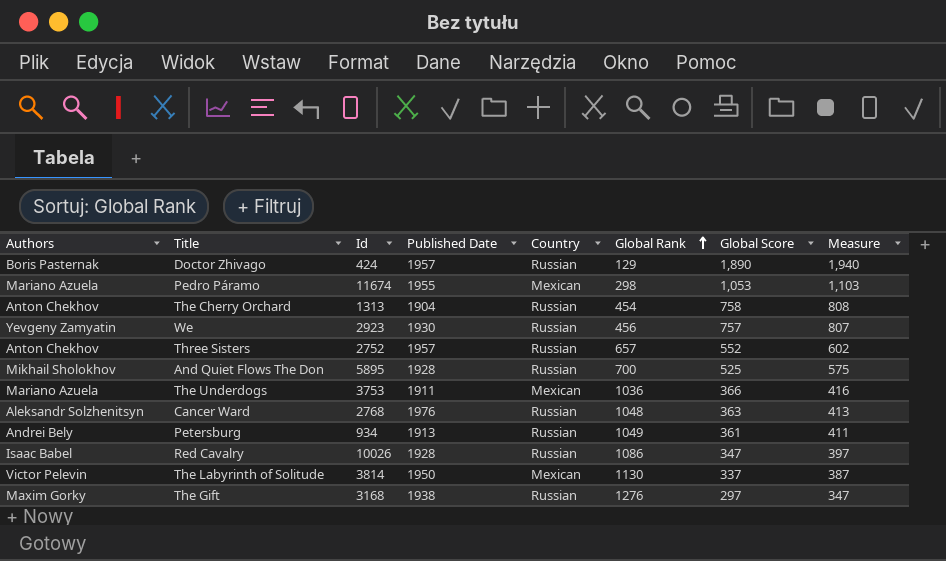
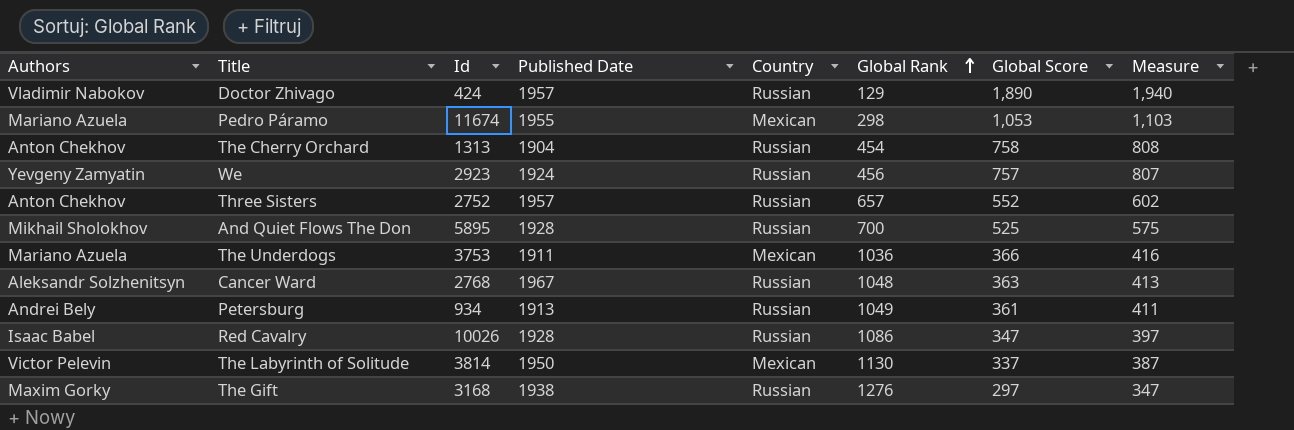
Doctor Zhivago | Authors: Boris Pasternak -> Vladimir Nabokov
We | Published Date: 1930 -> 1924
Cancer Ward | Published Date: 1976 -> 1967

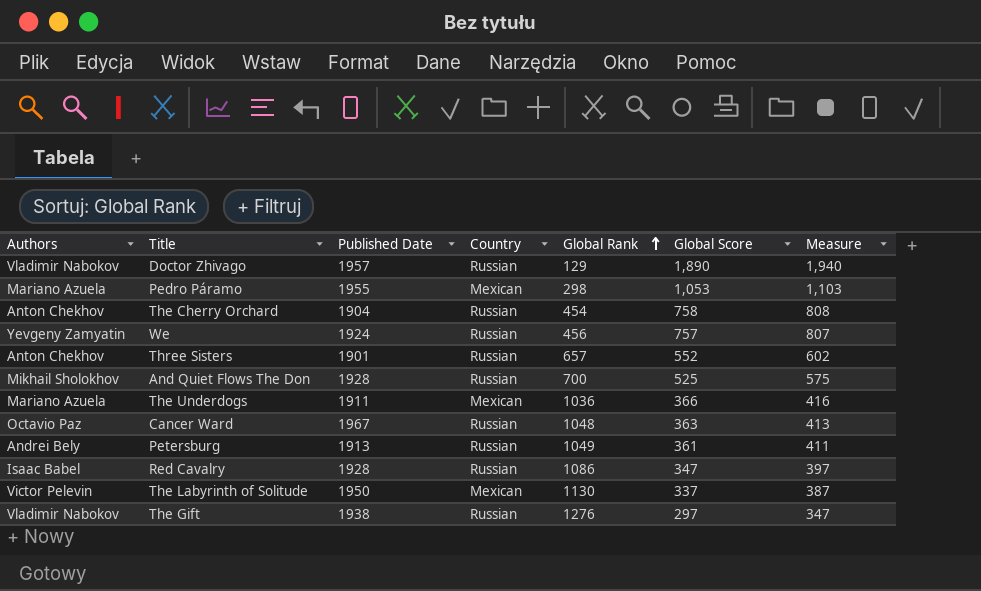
column Id | position: 3 -> none
Three Sisters | Published Date: 1957 -> 1901
Cancer Ward | Authors: Aleksandr Solzhenitsyn -> Octavio Paz
The Gift | Authors: Maxim Gorky -> Vladimir Nabokov

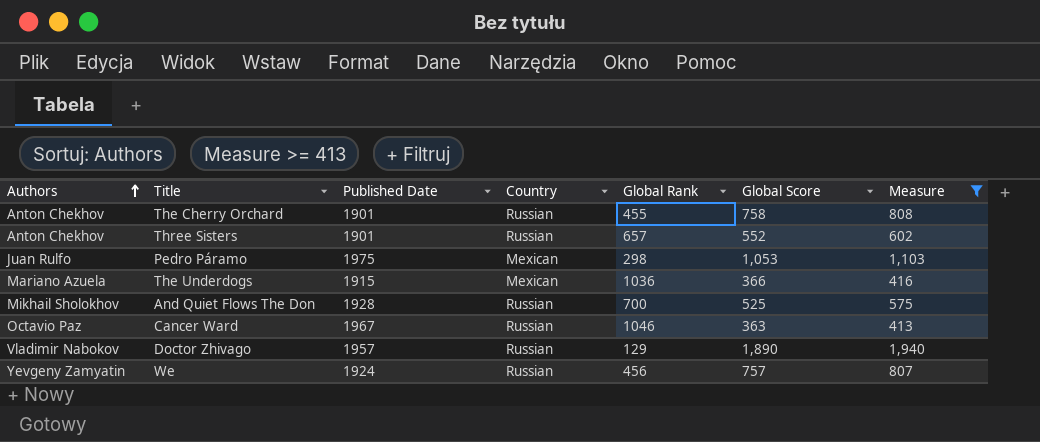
filter: none -> Measure >= 413
row order: Global Rank ascending -> Authors ascending
The Cherry Orchard | Published Date: 1904 -> 1901
The Cherry Orchard | Global Rank: 454 -> 455
Pedro Páramo | Authors: Mariano Azuela -> Juan Rulfo
Pedro Páramo | Published Date: 1955 -> 1975
The Underdogs | Published Date: 1911 -> 1915
Cancer Ward | Global Rank: 1048 -> 1046

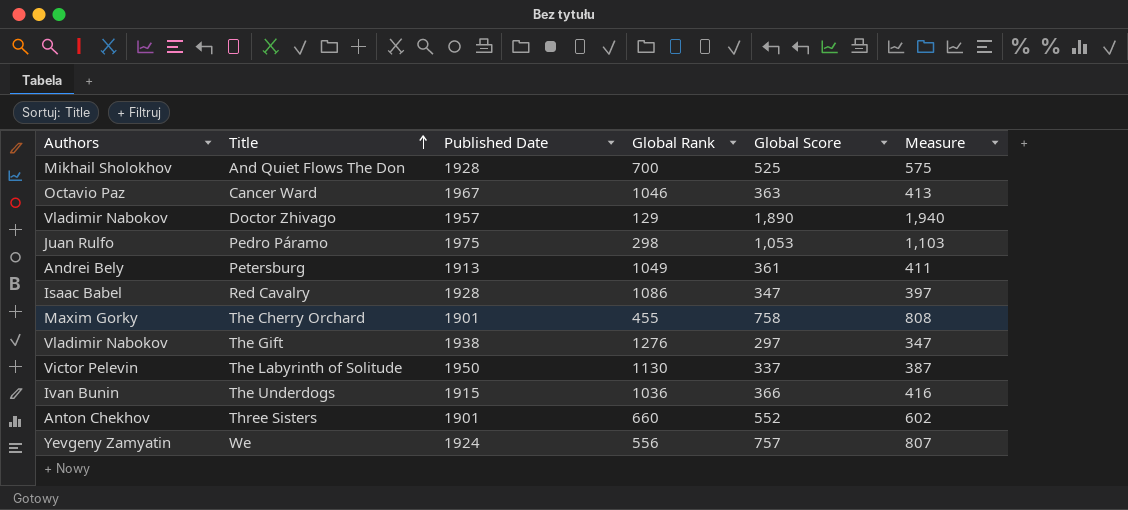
filter: Measure >= 413 -> none
row order: Authors ascending -> Title ascending
column Country | position: 4 -> none
The Cherry Orchard | Authors: Anton Chekhov -> Maxim Gorky
The Underdogs | Authors: Mariano Azuela -> Ivan Bunin
Three Sisters | Global Rank: 657 -> 660
We | Global Rank: 456 -> 556

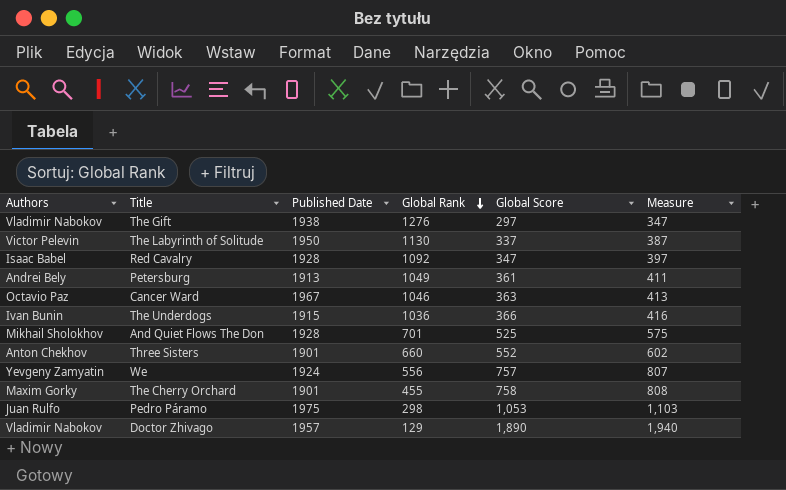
row order: Title ascending -> Global Rank descending
Red Cavalry | Global Rank: 1086 -> 1092
And Quiet Flows The Don | Global Rank: 700 -> 701

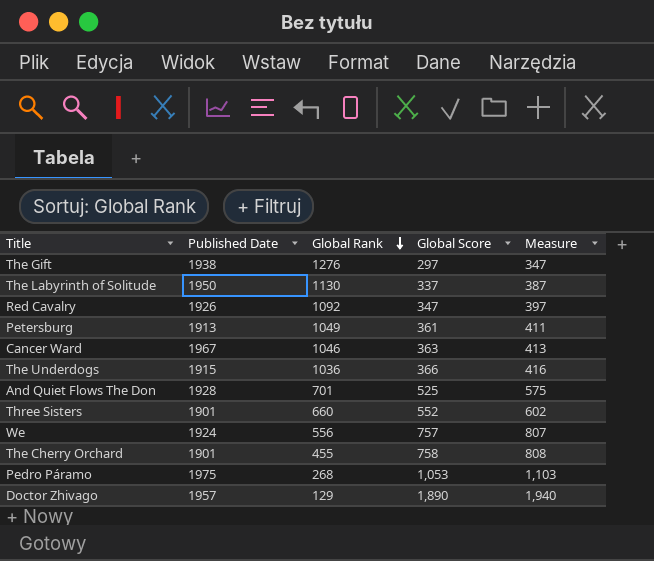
column Authors | position: 1 -> none
Red Cavalry | Published Date: 1928 -> 1926
Pedro Páramo | Global Rank: 298 -> 268

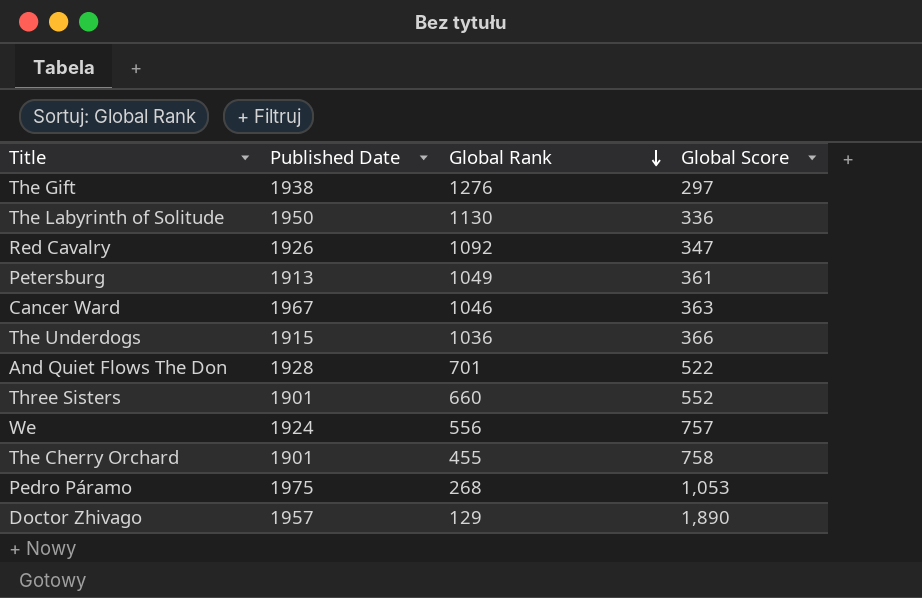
column Measure | formula: [Global Score] + 50 -> none
The Labyrinth of Solitude | Global Score: 337 -> 336
And Quiet Flows The Don | Global Score: 525 -> 522

